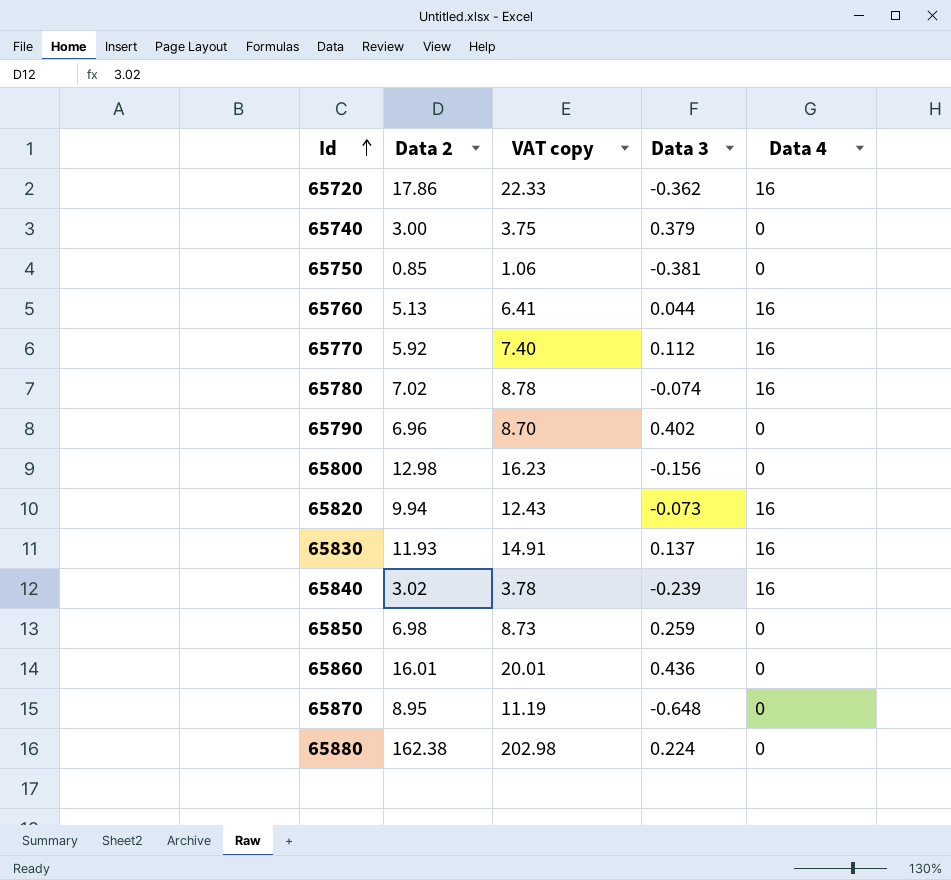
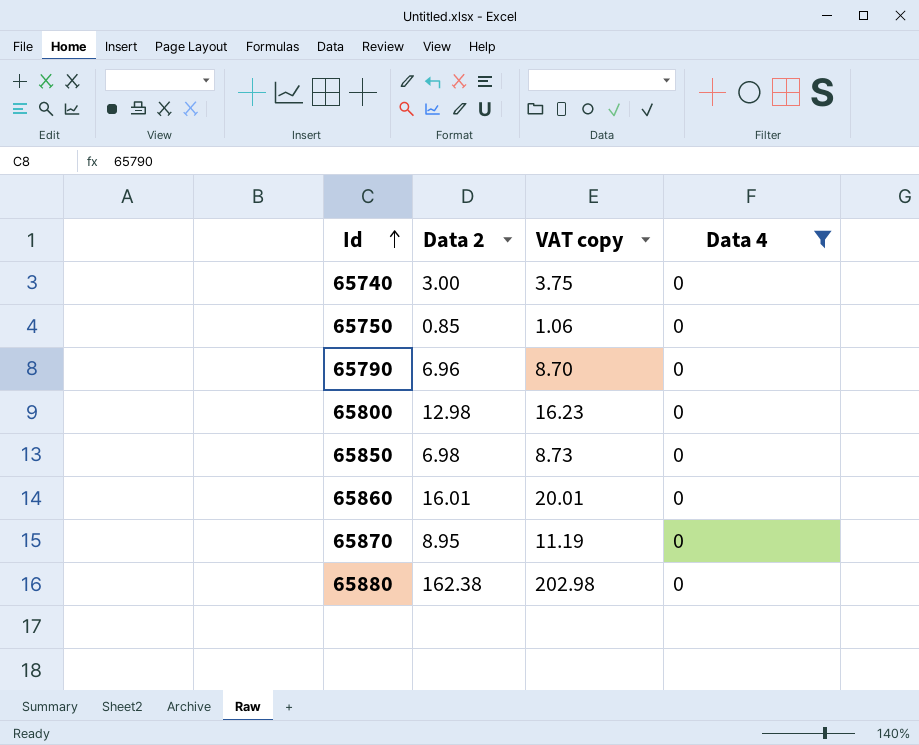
filter: none -> Data 4 = 0
column Data 3 | position: 4 -> none

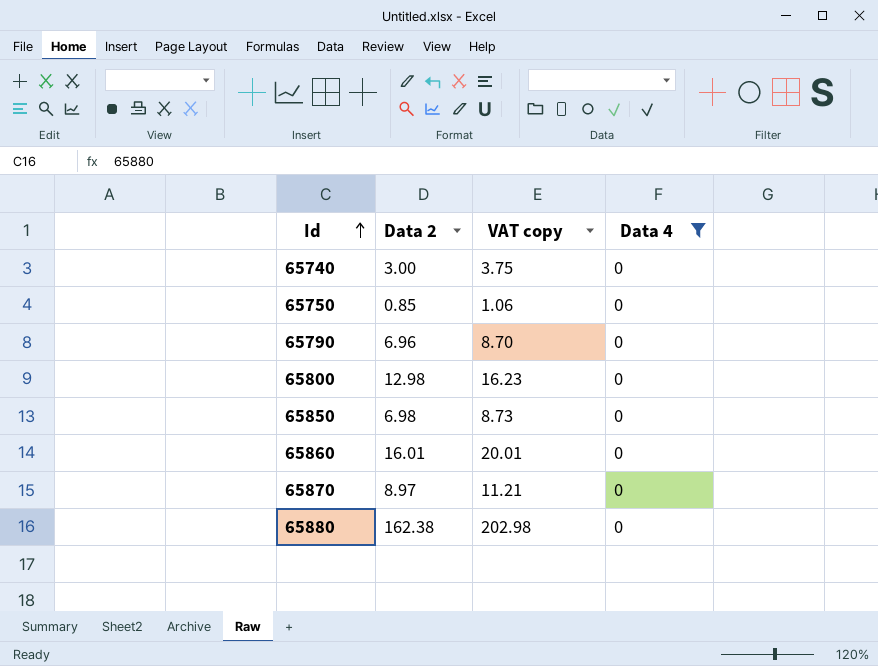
65870 | Data 2: 8.95 -> 8.97
65870 | VAT copy: 11.19 -> 11.21

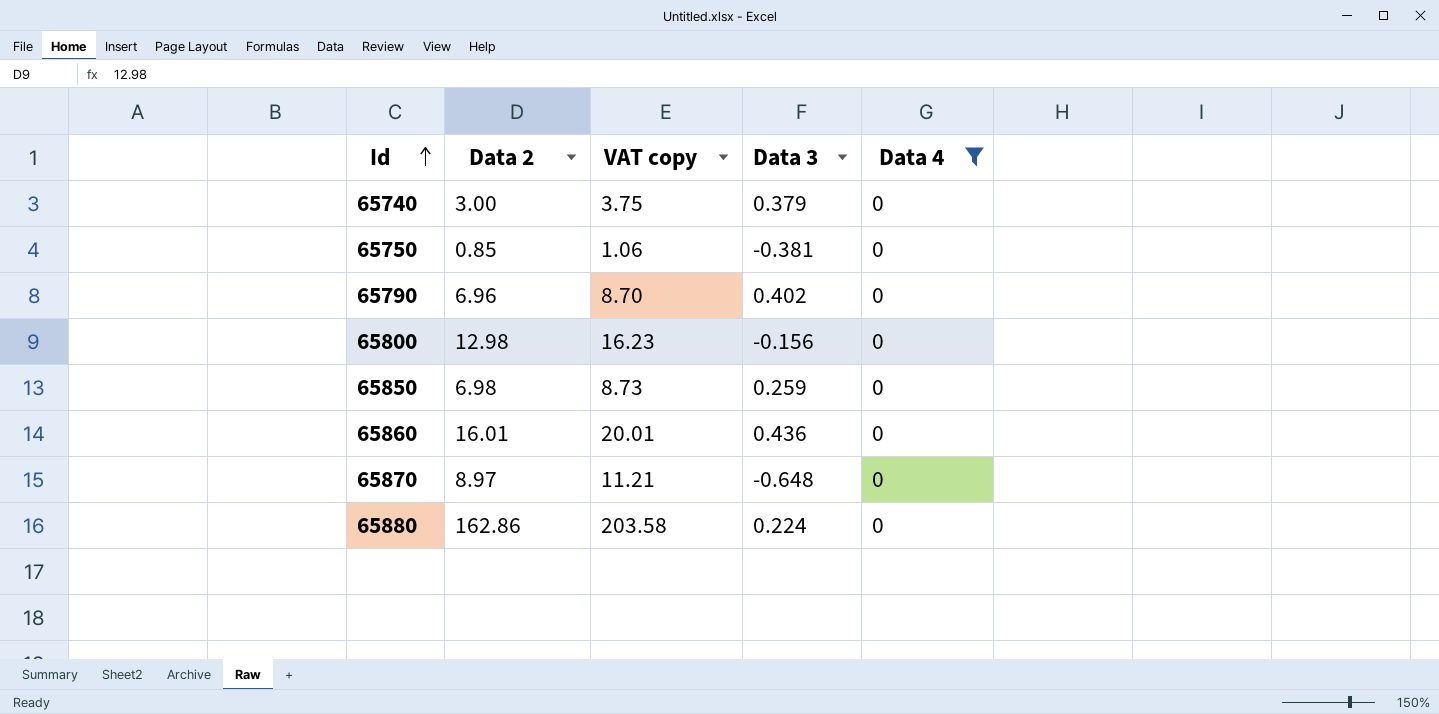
column Data 3 | position: none -> 4
65880 | Data 2: 162.38 -> 162.86
65880 | VAT copy: 202.98 -> 203.58

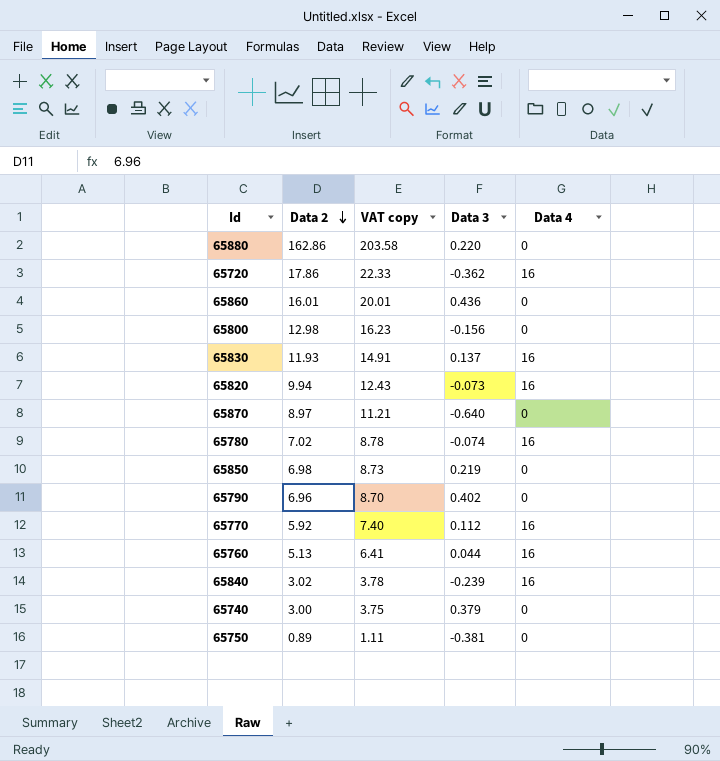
filter: Data 4 = 0 -> none
row order: Id ascending -> Data 2 descending
65880 | Data 3: 0.224 -> 0.220
65870 | Data 3: -0.648 -> -0.640
65850 | Data 3: 0.259 -> 0.219
65750 | Data 2: 0.85 -> 0.89
65750 | VAT copy: 1.06 -> 1.11

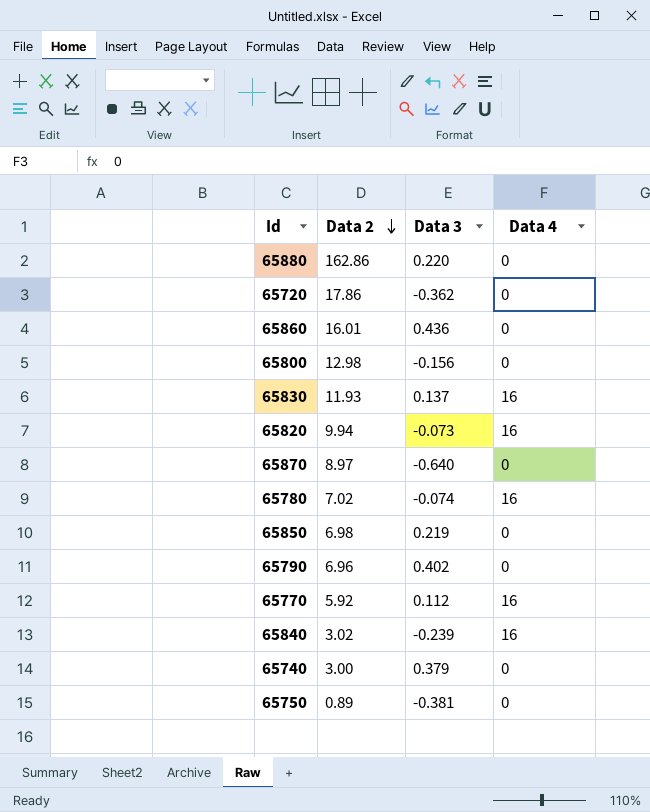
column VAT copy | formula: [Data 2] * 1.25 -> none
row 65760: 5.13 | 6.41 | 0.044 | 16 -> none
65720 | Data 4: 16 -> 0

